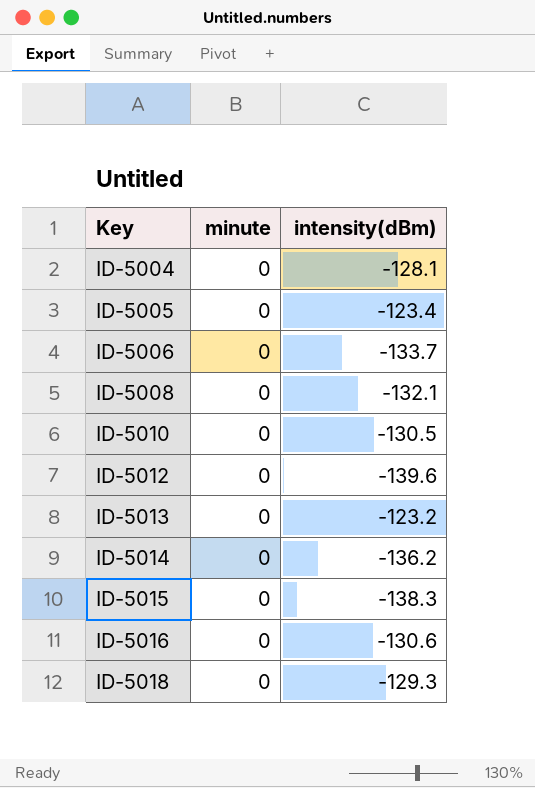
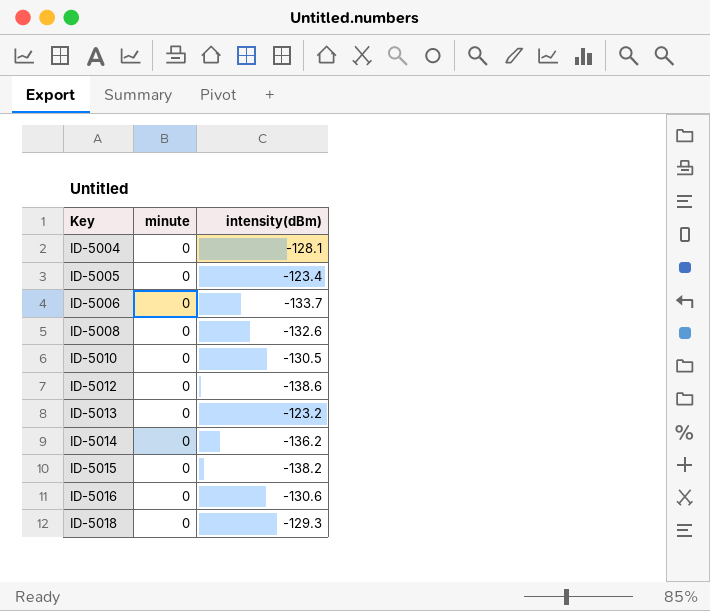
ID-5008 | intensity(dBm): -132.1 -> -132.6
ID-5012 | intensity(dBm): -139.6 -> -138.6
ID-5015 | intensity(dBm): -138.3 -> -138.2

